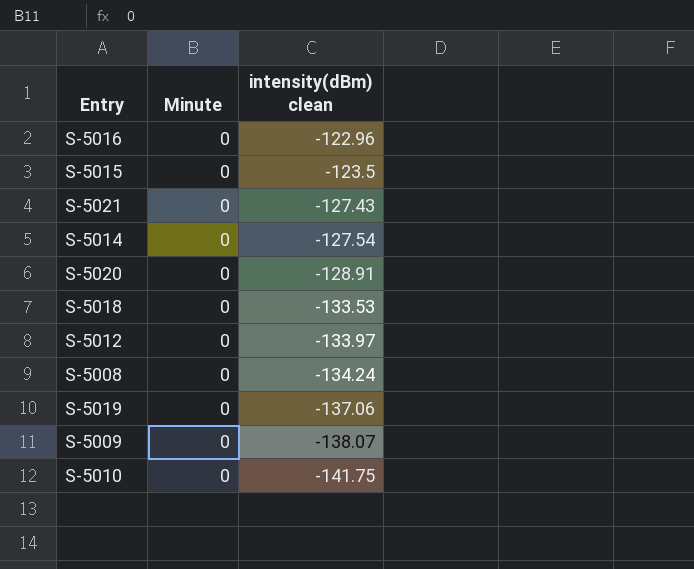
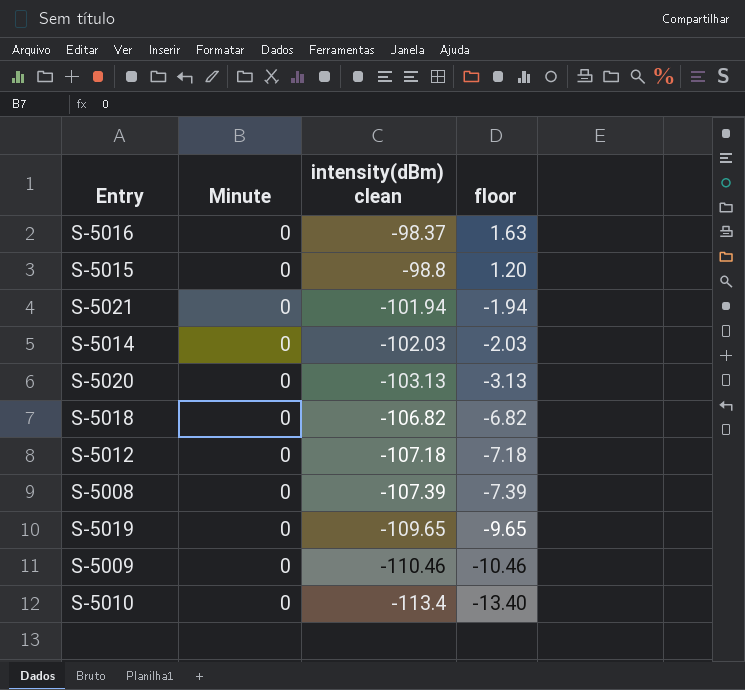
column floor | formula: none -> [intensity(dBm) clean] + 100
S-5016 | intensity(dBm) clean: -122.96 -> -98.37
S-5015 | intensity(dBm) clean: -123.5 -> -98.8
S-5021 | intensity(dBm) clean: -127.43 -> -101.94
S-5014 | intensity(dBm) clean: -127.54 -> -102.03
S-5020 | intensity(dBm) clean: -128.91 -> -103.13
S-5018 | intensity(dBm) clean: -133.53 -> -106.82
S-5012 | intensity(dBm) clean: -133.97 -> -107.18
S-5008 | intensity(dBm) clean: -134.24 -> -107.39
S-5019 | intensity(dBm) clean: -137.06 -> -109.65
S-5009 | intensity(dBm) clean: -138.07 -> -110.46
S-5010 | intensity(dBm) clean: -141.75 -> -113.4

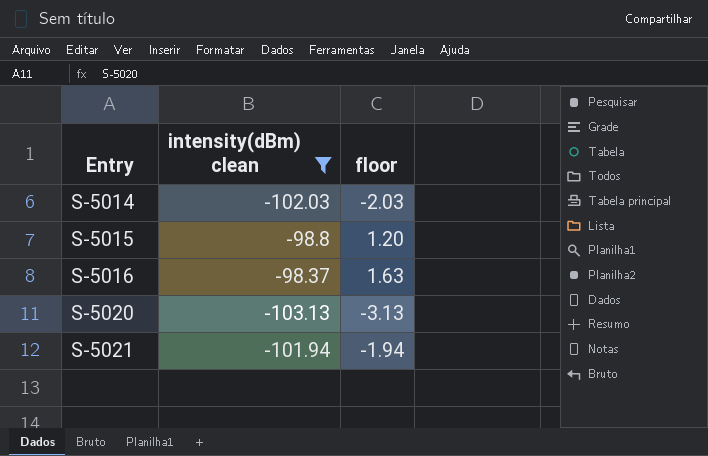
filter: none -> intensity(dBm) clean >= -103.13
row order: intensity(dBm) clean descending -> Entry ascending
column Minute | position: 2 -> none

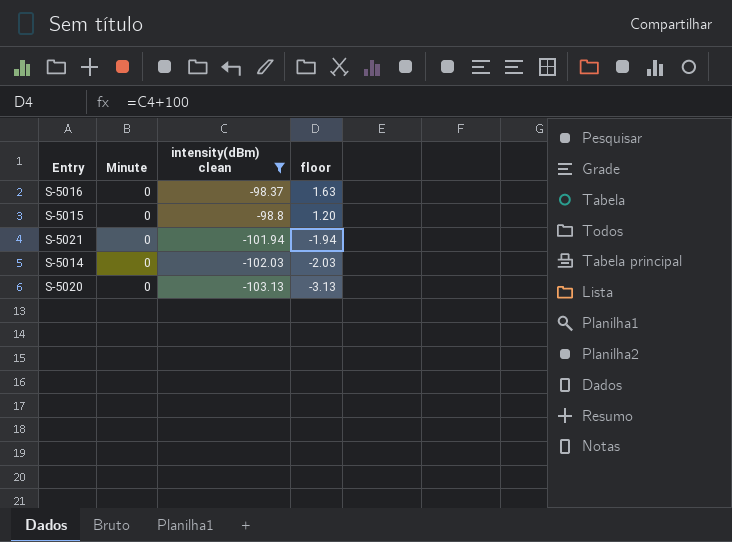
row order: Entry ascending -> intensity(dBm) clean descending
column Minute | position: none -> 2

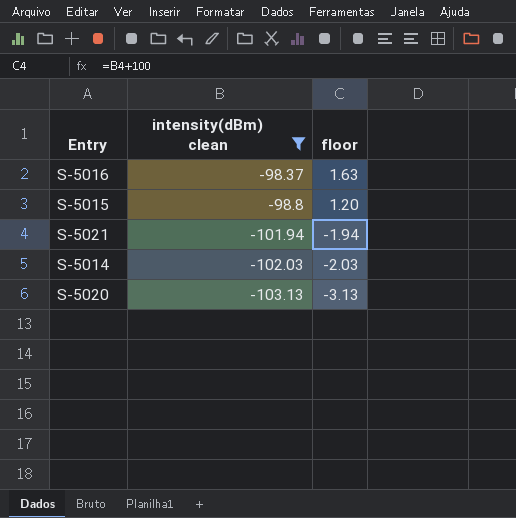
column Minute | position: 2 -> none

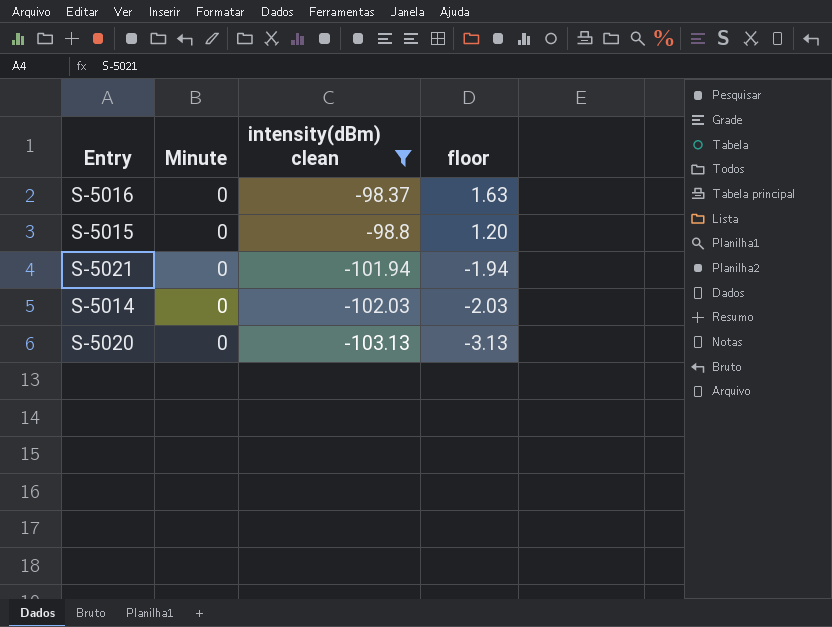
column Minute | position: none -> 2

